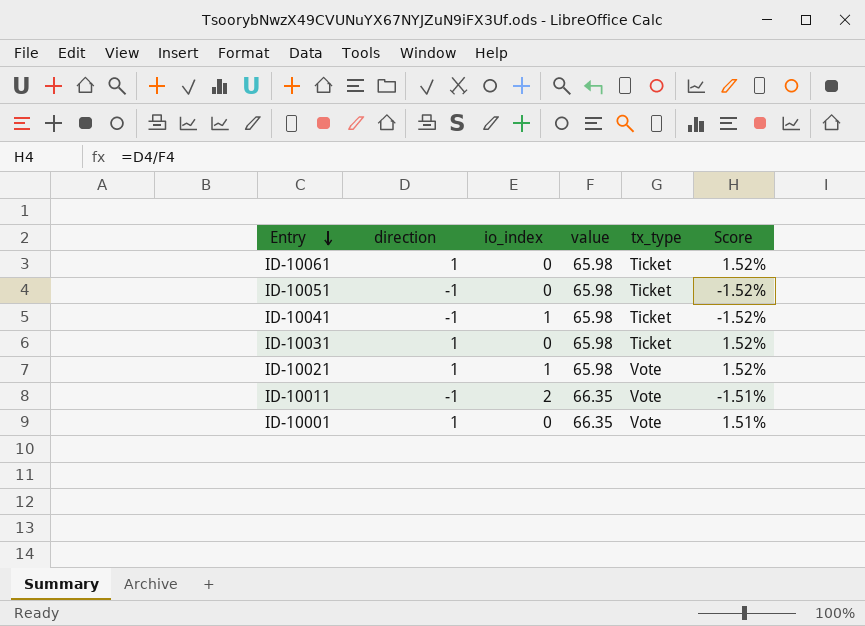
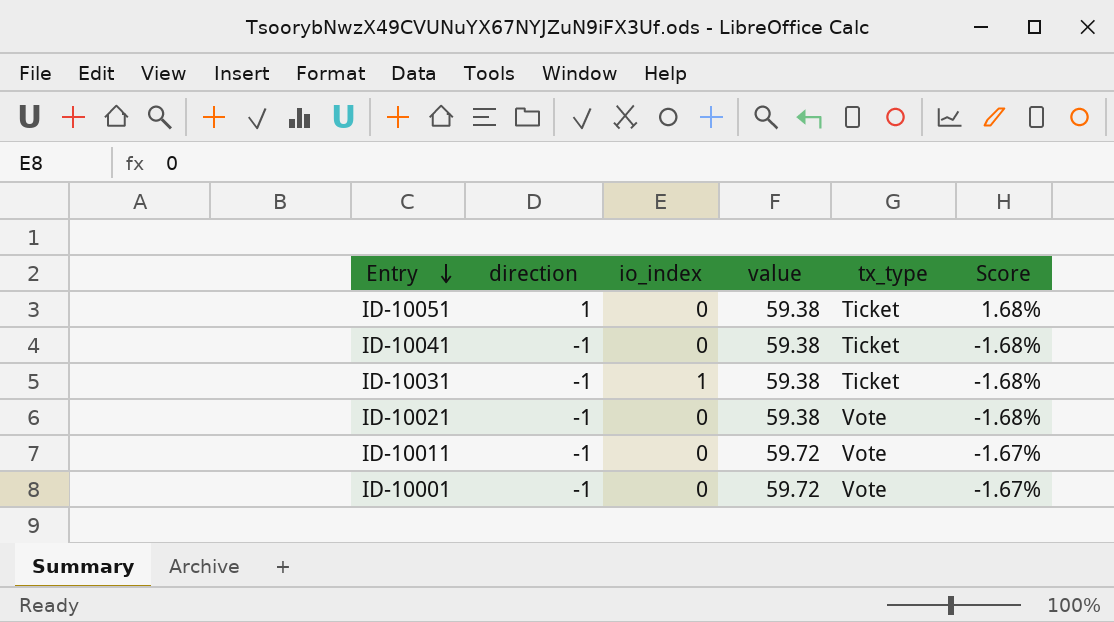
row ID-10061: 1 | 0 | 65.98 | Ticket | 1.52% -> none
ID-10051 | direction: -1 -> 1
ID-10051 | value: 65.98 -> 59.38
ID-10051 | Score: -1.52% -> 1.68%
ID-10041 | io_index: 1 -> 0
ID-10041 | value: 65.98 -> 59.38
ID-10041 | Score: -1.52% -> -1.68%
ID-10031 | direction: 1 -> -1
ID-10031 | io_index: 0 -> 1
ID-10031 | value: 65.98 -> 59.38
ID-10031 | Score: 1.52% -> -1.68%
ID-10021 | direction: 1 -> -1
ID-10021 | io_index: 1 -> 0
ID-10021 | value: 65.98 -> 59.38
ID-10021 | Score: 1.52% -> -1.68%
ID-10011 | io_index: 2 -> 0
ID-10011 | value: 66.35 -> 59.72
ID-10011 | Score: -1.51% -> -1.67%
ID-10001 | direction: 1 -> -1
ID-10001 | value: 66.35 -> 59.72
ID-10001 | Score: 1.51% -> -1.67%

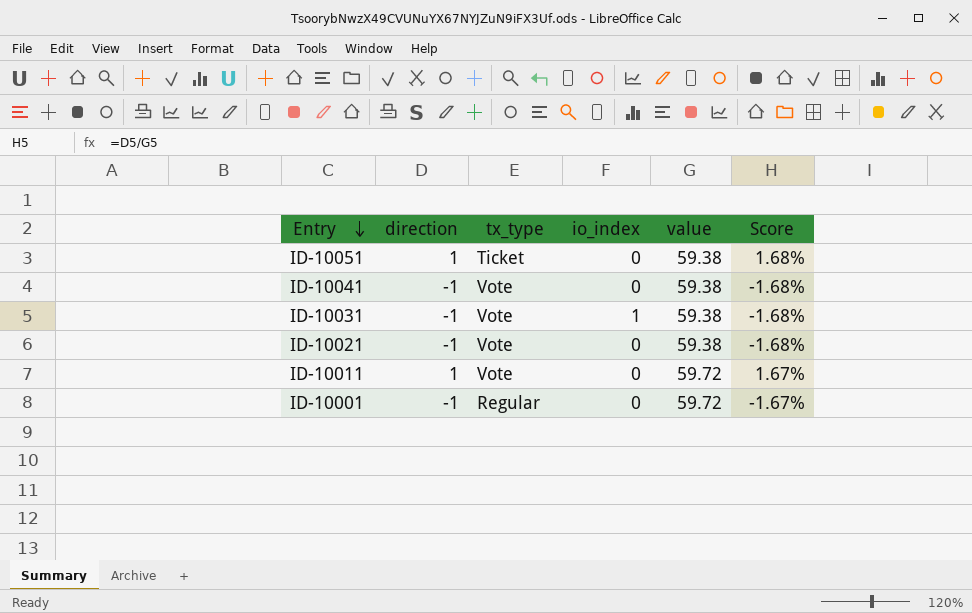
column tx_type | position: 5 -> 3
ID-10041 | tx_type: Ticket -> Vote
ID-10031 | tx_type: Ticket -> Vote
ID-10011 | direction: -1 -> 1
ID-10011 | Score: -1.67% -> 1.67%
ID-10001 | tx_type: Vote -> Regular

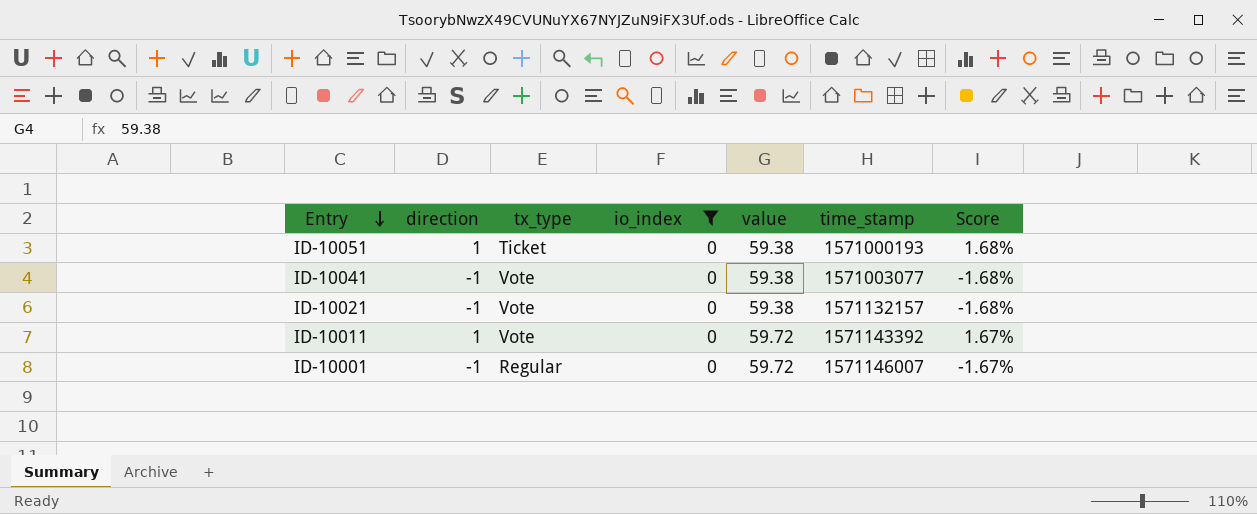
filter: none -> io_index = 0
column time_stamp | position: none -> 6

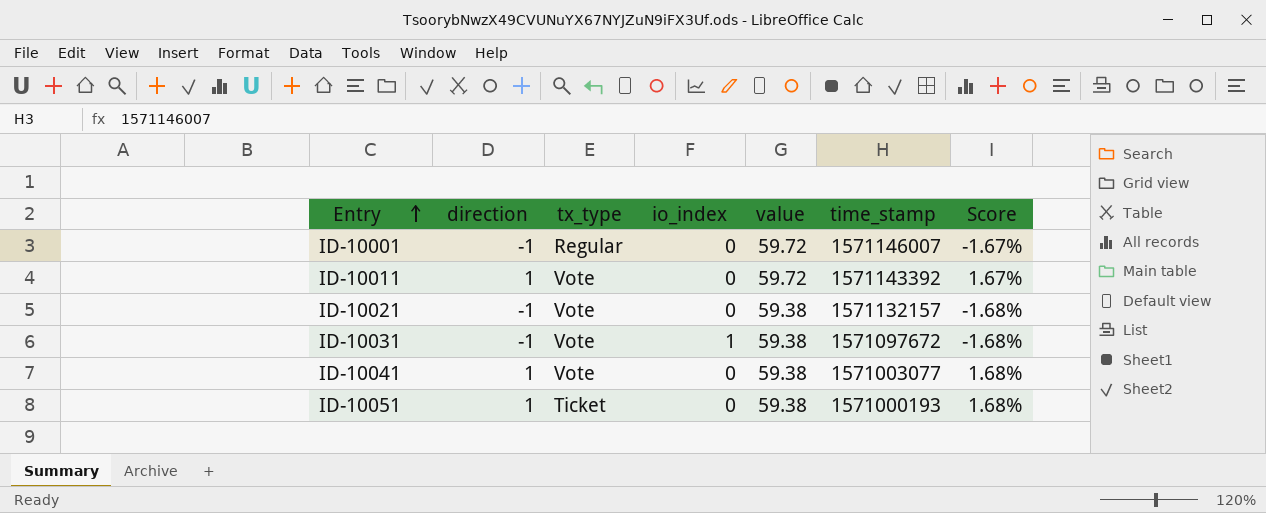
filter: io_index = 0 -> none
row order: Entry descending -> Entry ascending
ID-10041 | direction: -1 -> 1
ID-10041 | Score: -1.68% -> 1.68%

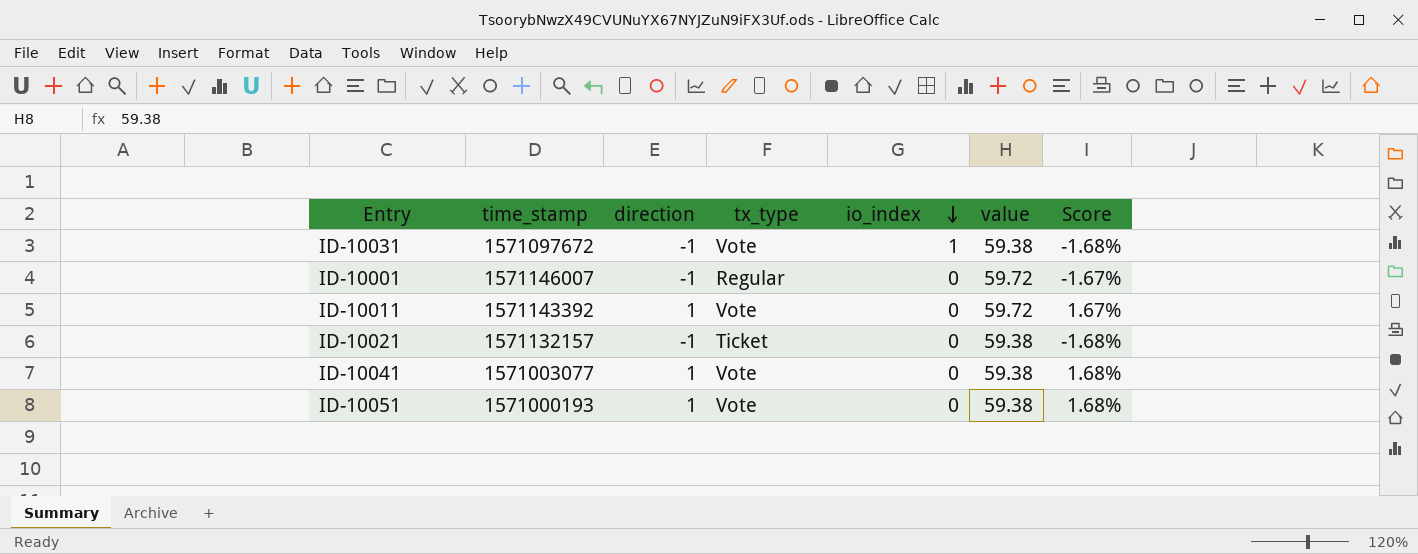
row order: Entry ascending -> io_index descending
column time_stamp | position: 6 -> 2
ID-10021 | tx_type: Vote -> Ticket
ID-10051 | tx_type: Ticket -> Vote

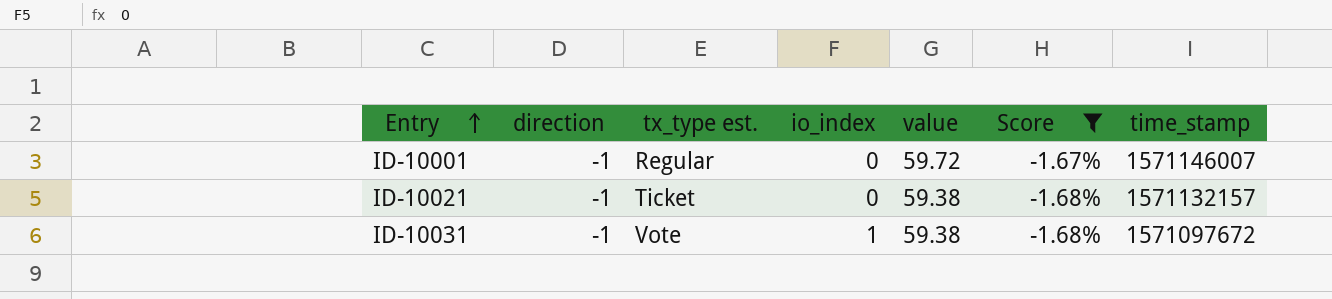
filter: none -> Score <= -1.67%
row order: io_index descending -> Entry ascending
column name: tx_type -> tx_type est.
column time_stamp | position: 2 -> 7

